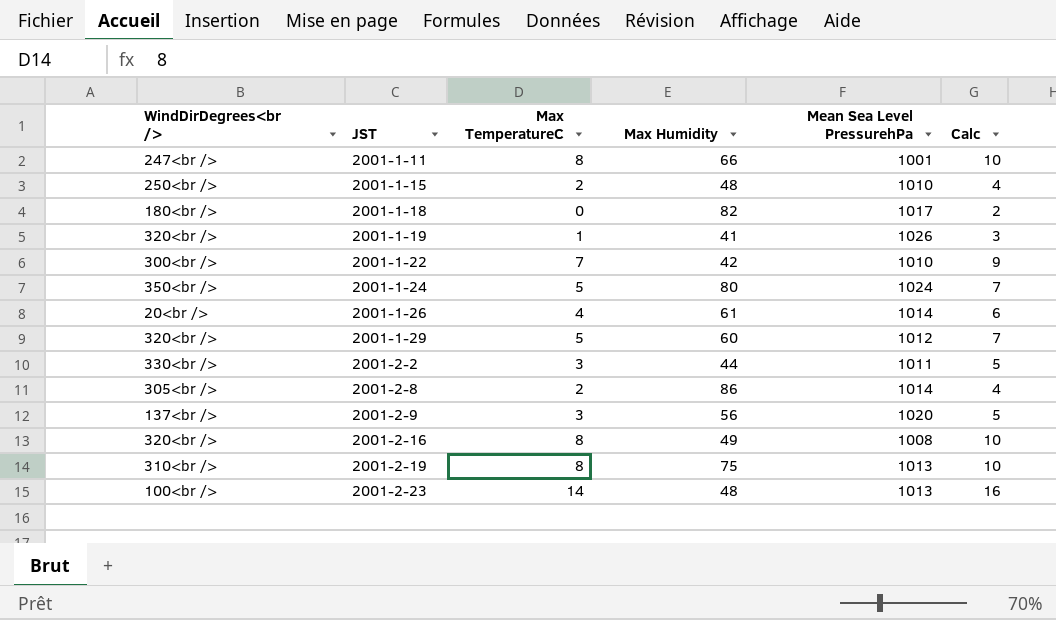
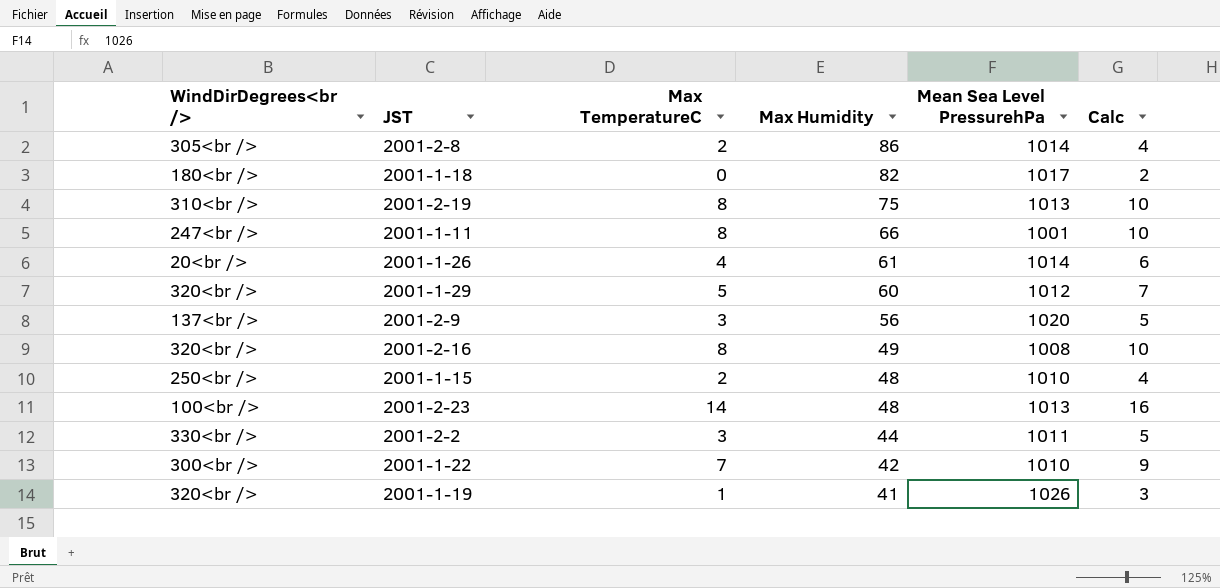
row order: JST ascending -> Max Humidity descending
row 2001-1-24: 350<br /> | 5 | 80 | 1024 | 7 -> none

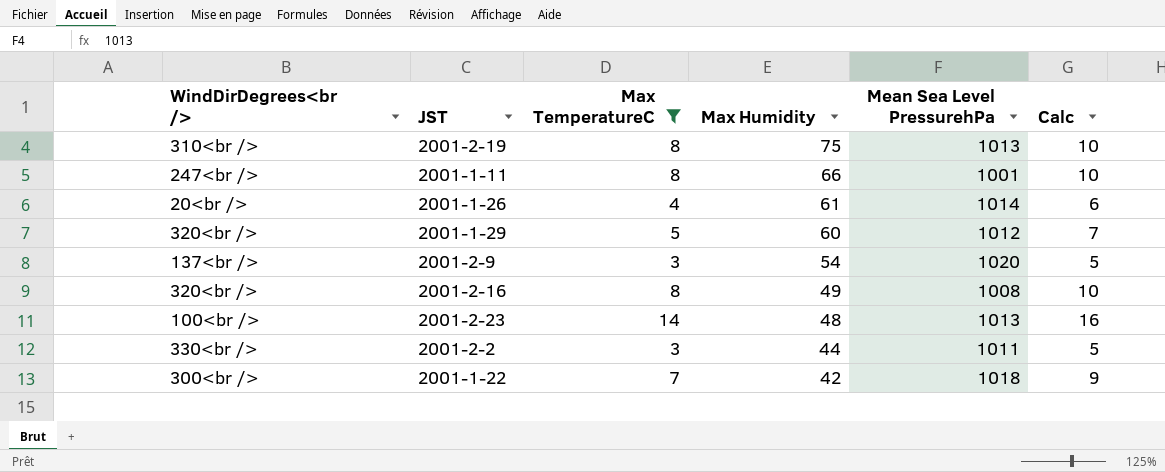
filter: none -> Max TemperatureC >= 3
2001-2-9 | Max Humidity: 56 -> 54
2001-1-22 | Mean Sea Level PressurehPa: 1010 -> 1018

